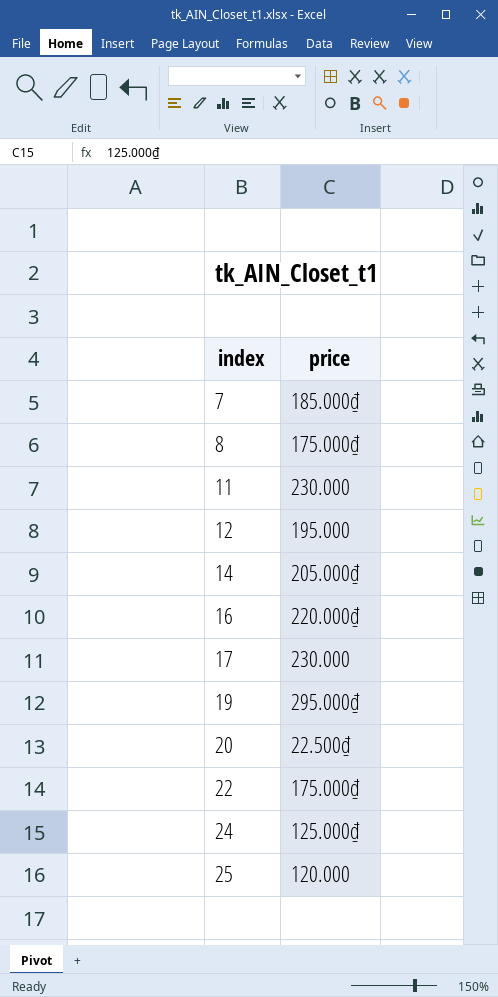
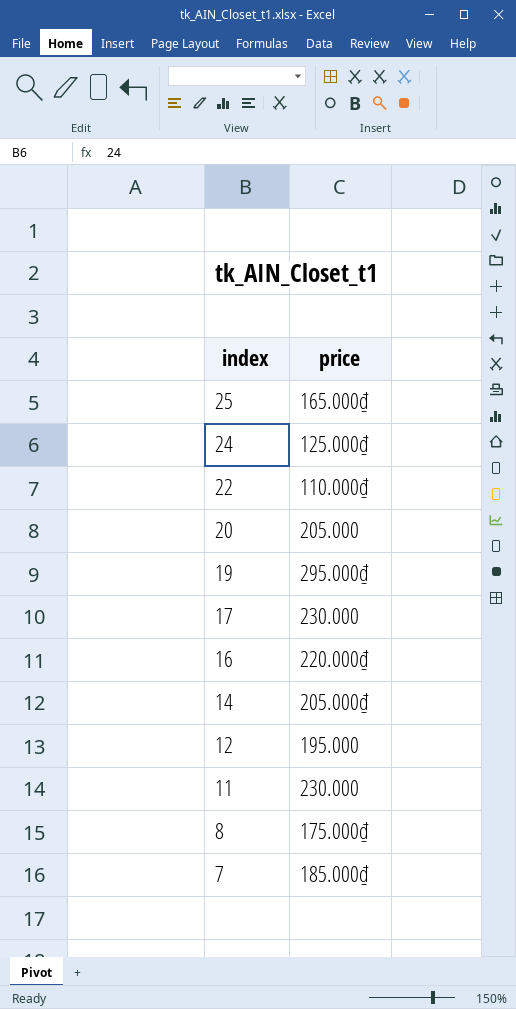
row order: index ascending -> index descending
25 | price: 120.000 -> 165.000₫
22 | price: 175.000₫ -> 110.000₫
20 | price: 22.500₫ -> 205.000

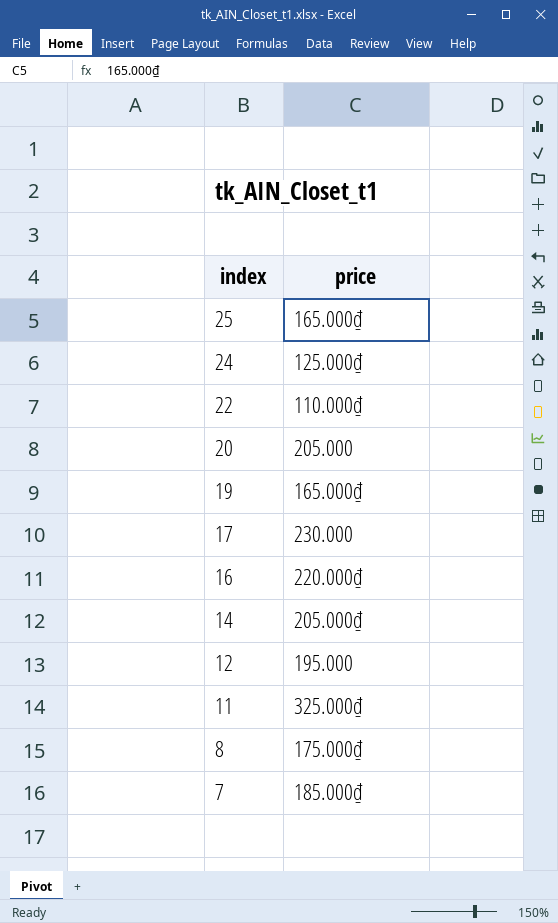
19 | price: 295.000₫ -> 165.000₫
11 | price: 230.000 -> 325.000₫

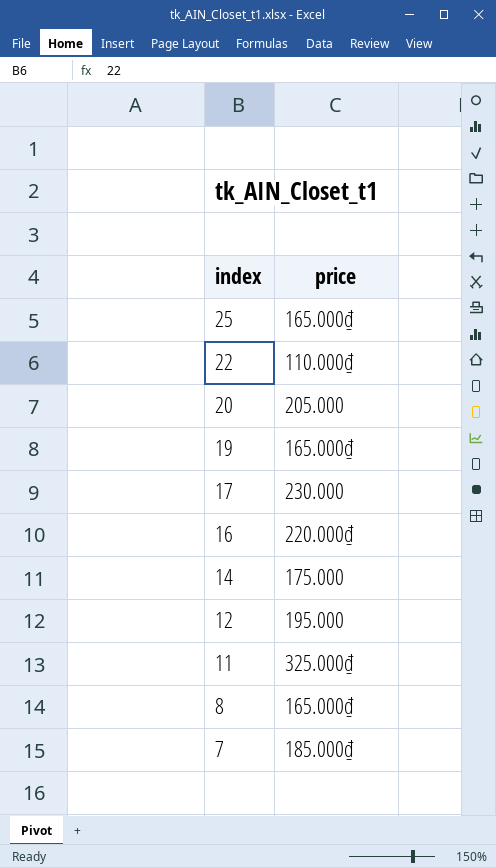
row 24: 125.000₫ -> none
14 | price: 205.000₫ -> 175.000
8 | price: 175.000₫ -> 165.000₫

